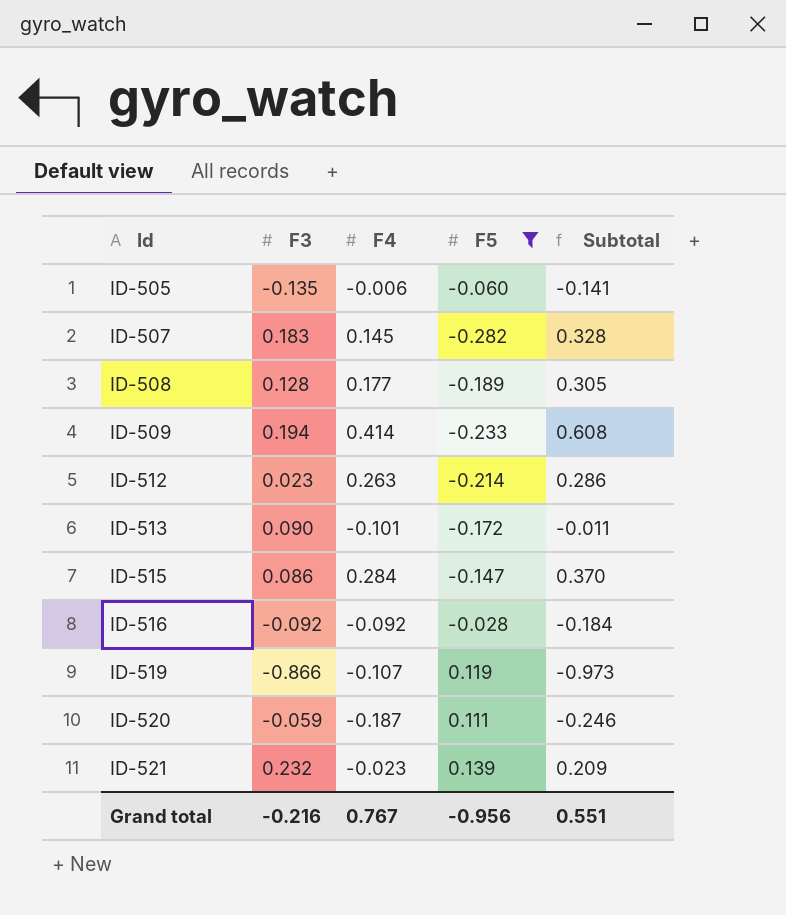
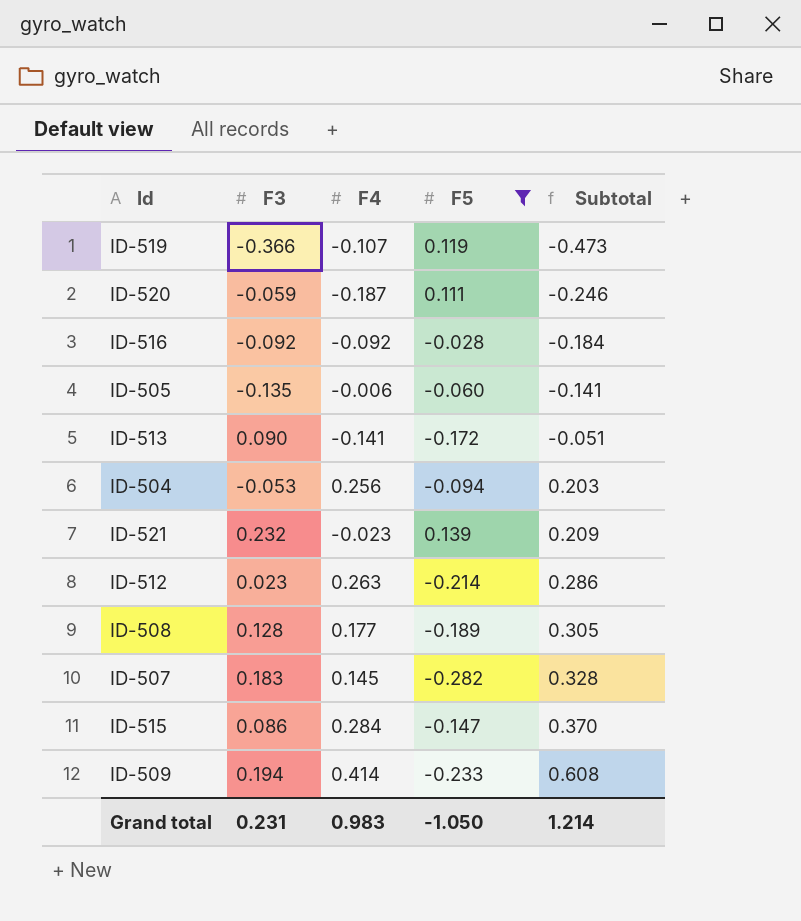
row order: Id ascending -> Subtotal ascending
ID-519 | F3: -0.866 -> -0.366
ID-519 | Subtotal: -0.973 -> -0.473
ID-513 | F4: -0.101 -> -0.141
ID-513 | Subtotal: -0.011 -> -0.051
row ID-504: none -> -0.053 | 0.256 | -0.094 | 0.203
Grand total | F3: -0.216 -> 0.231
Grand total | F4: 0.767 -> 0.983
Grand total | F5: -0.956 -> -1.050
Grand total | Subtotal: 0.551 -> 1.214

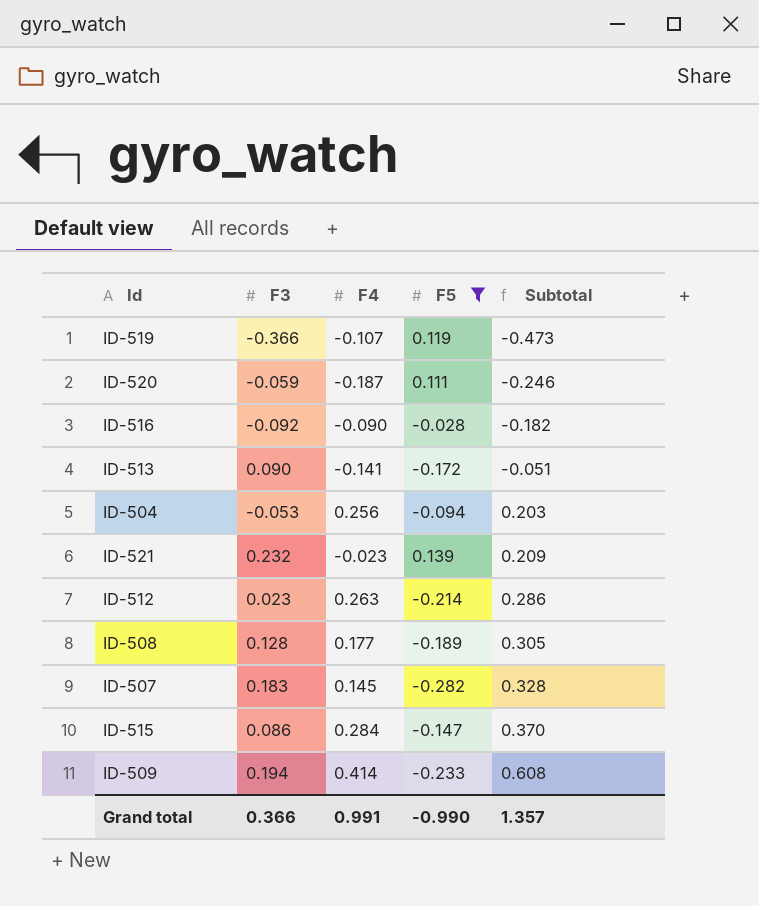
row ID-505: -0.135 | -0.006 | -0.060 | -0.141 -> none
ID-516 | F4: -0.092 -> -0.090
ID-516 | Subtotal: -0.184 -> -0.182
Grand total | F3: 0.231 -> 0.366
Grand total | F4: 0.983 -> 0.991
Grand total | F5: -1.050 -> -0.990
Grand total | Subtotal: 1.214 -> 1.357

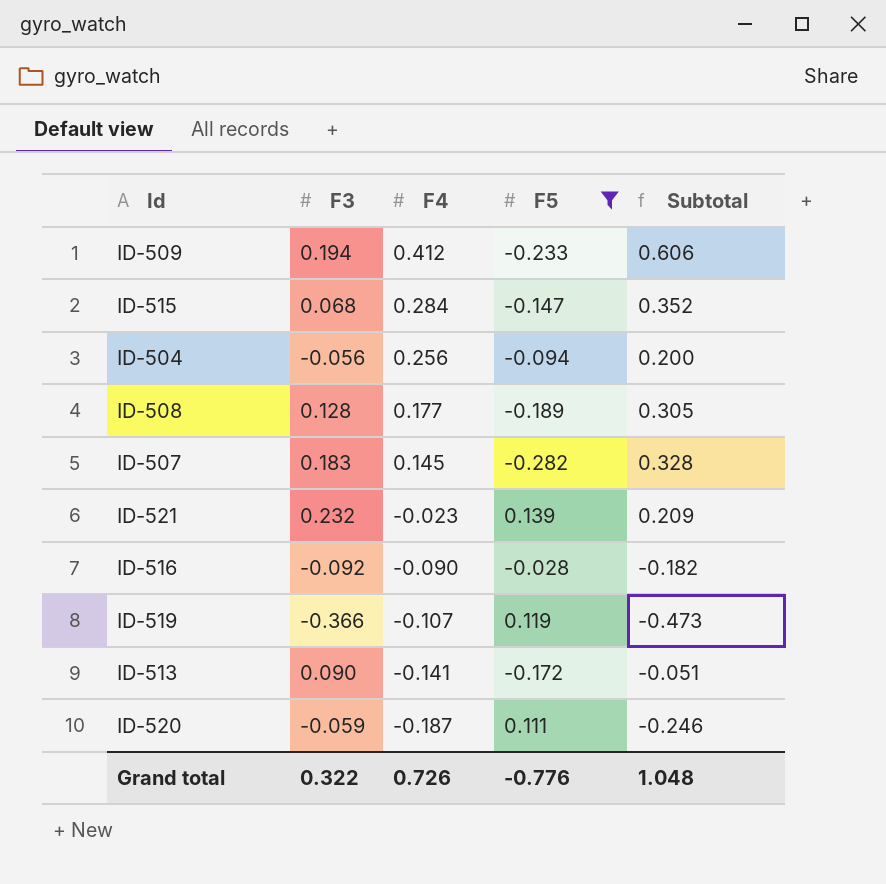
row order: Subtotal ascending -> F4 descending
row ID-512: 0.023 | 0.263 | -0.214 | 0.286 -> none
ID-509 | F4: 0.414 -> 0.412
ID-509 | Subtotal: 0.608 -> 0.606
ID-515 | F3: 0.086 -> 0.068
ID-515 | Subtotal: 0.370 -> 0.352
ID-504 | F3: -0.053 -> -0.056
ID-504 | Subtotal: 0.203 -> 0.200
Grand total | F3: 0.366 -> 0.322
Grand total | F4: 0.991 -> 0.726
Grand total | F5: -0.990 -> -0.776
Grand total | Subtotal: 1.357 -> 1.048

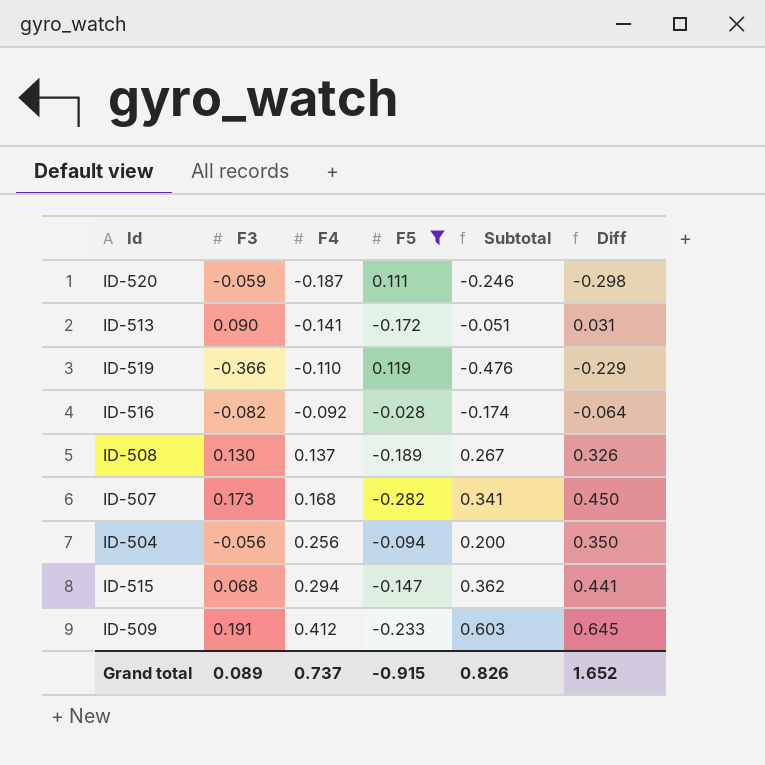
row order: F4 descending -> F4 ascending
column Diff | formula: none -> [F4] - [F5]
row ID-521: 0.232 | -0.023 | 0.139 | 0.209 -> none
ID-519 | F4: -0.107 -> -0.110
ID-519 | Subtotal: -0.473 -> -0.476
ID-516 | F3: -0.092 -> -0.082
ID-516 | F4: -0.090 -> -0.092
ID-516 | Subtotal: -0.182 -> -0.174
ID-508 | F3: 0.128 -> 0.130
ID-508 | F4: 0.177 -> 0.137
ID-508 | Subtotal: 0.305 -> 0.267
ID-507 | F3: 0.183 -> 0.173
ID-507 | F4: 0.145 -> 0.168
ID-507 | Subtotal: 0.328 -> 0.341
ID-515 | F4: 0.284 -> 0.294
ID-515 | Subtotal: 0.352 -> 0.362
ID-509 | F3: 0.194 -> 0.191
ID-509 | Subtotal: 0.606 -> 0.603
Grand total | F3: 0.322 -> 0.089
Grand total | F4: 0.726 -> 0.737
Grand total | F5: -0.776 -> -0.915
Grand total | Subtotal: 1.048 -> 0.826

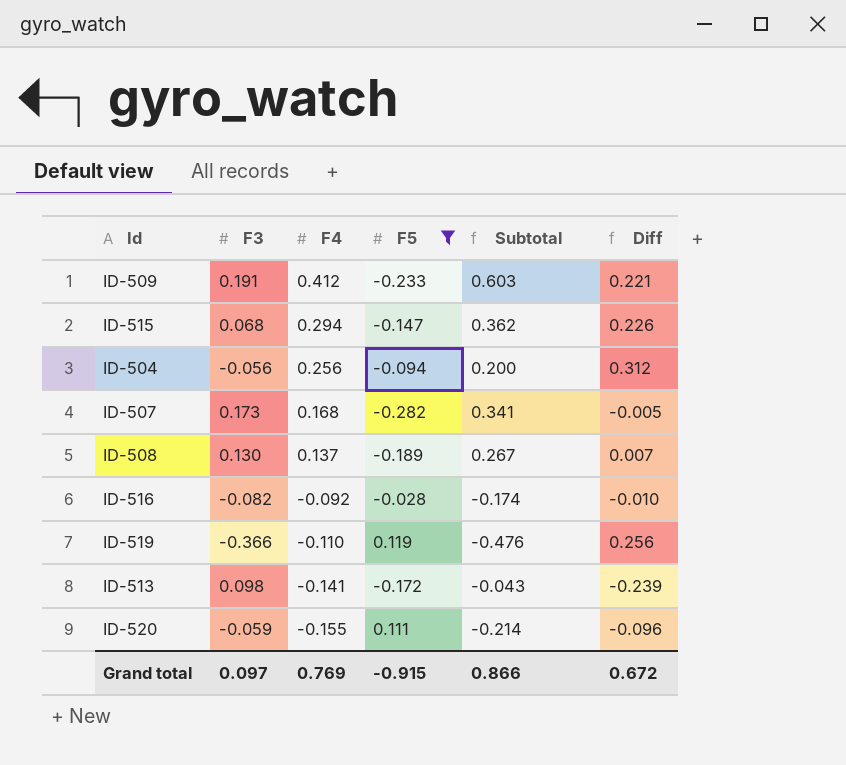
row order: F4 ascending -> F4 descending
column Diff | formula: [F4] - [F5] -> [F4] - [F3]
ID-513 | F3: 0.090 -> 0.098
ID-513 | Subtotal: -0.051 -> -0.043
ID-520 | F4: -0.187 -> -0.155
ID-520 | Subtotal: -0.246 -> -0.214
Grand total | F3: 0.089 -> 0.097
Grand total | F4: 0.737 -> 0.769
Grand total | Subtotal: 0.826 -> 0.866
Grand total | Diff: 1.652 -> 0.672

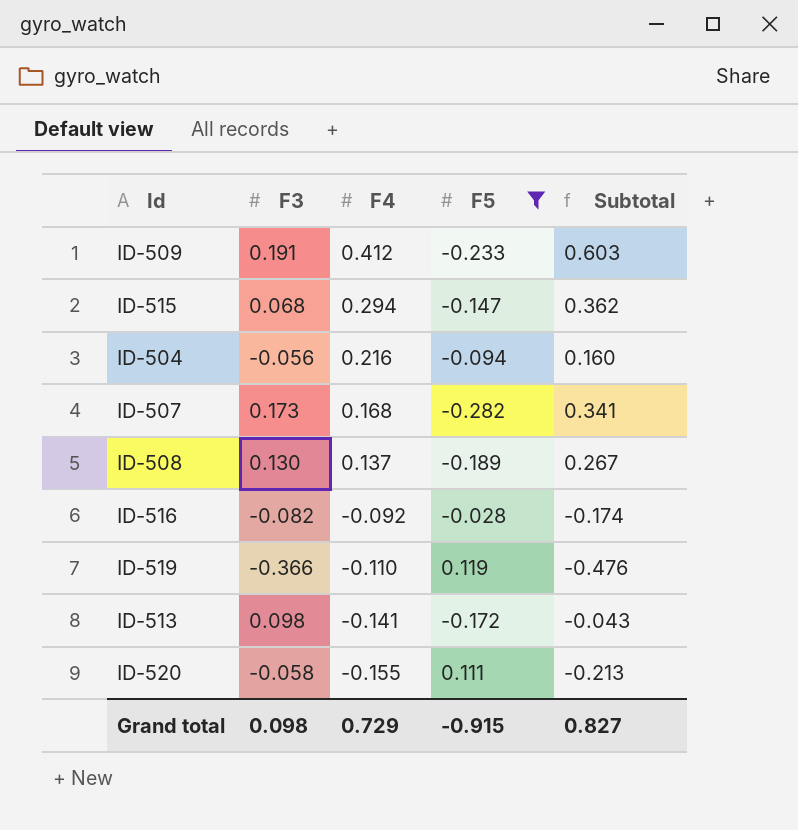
column Diff | formula: [F4] - [F3] -> none
ID-504 | F4: 0.256 -> 0.216
ID-504 | Subtotal: 0.200 -> 0.160
ID-520 | F3: -0.059 -> -0.058
ID-520 | Subtotal: -0.214 -> -0.213
Grand total | F3: 0.097 -> 0.098
Grand total | F4: 0.769 -> 0.729
Grand total | Subtotal: 0.866 -> 0.827

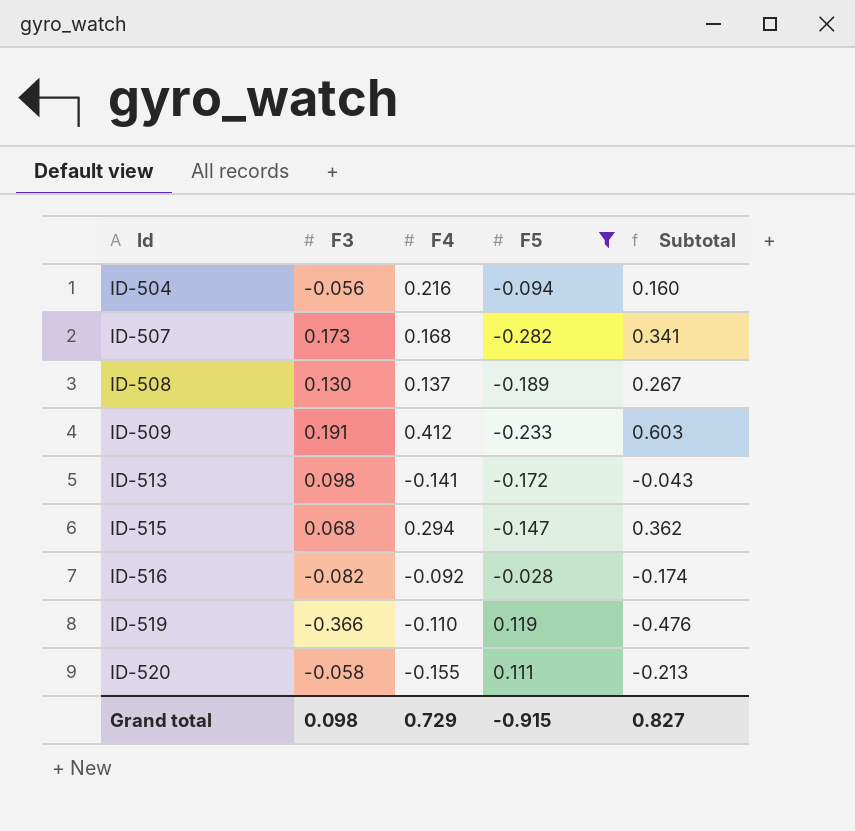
row order: F4 descending -> Id ascending

